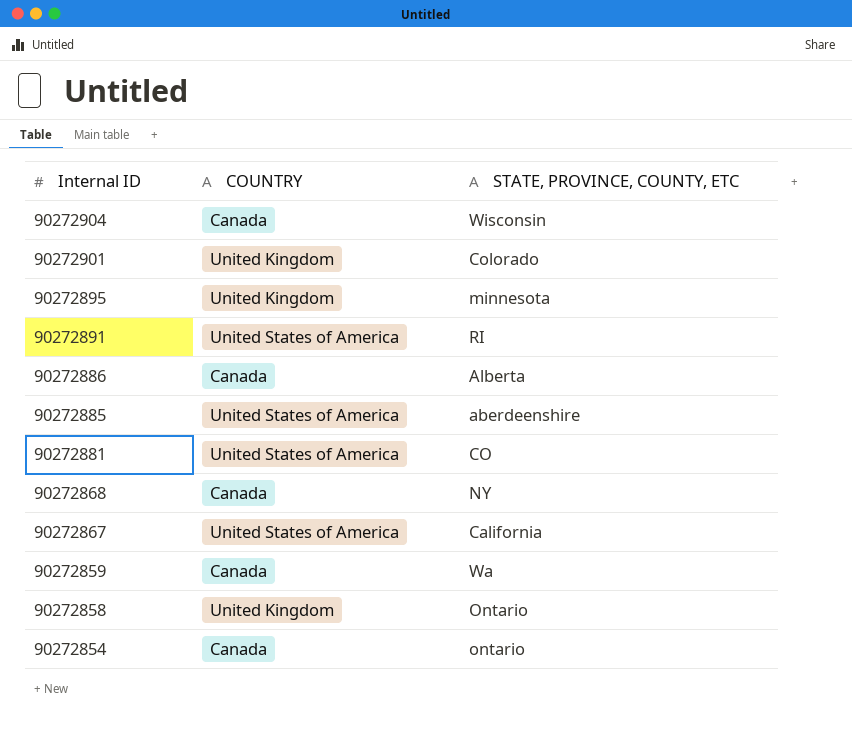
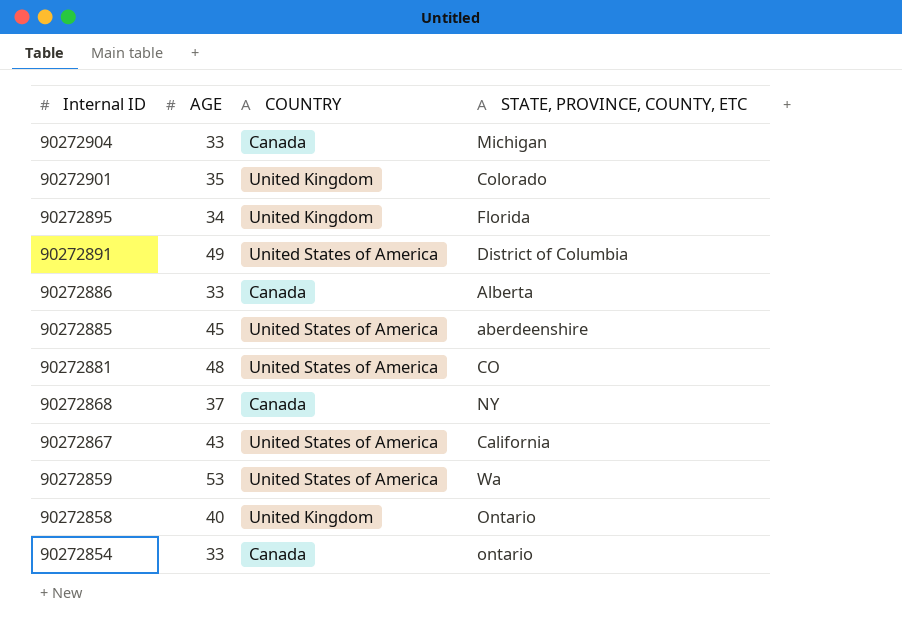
column AGE | position: none -> 2
90272904 | STATE, PROVINCE, COUNTY, ETC: Wisconsin -> Michigan
90272895 | STATE, PROVINCE, COUNTY, ETC: minnesota -> Florida
90272891 | STATE, PROVINCE, COUNTY, ETC: RI -> District of Columbia
90272859 | COUNTRY: Canada -> United States of America

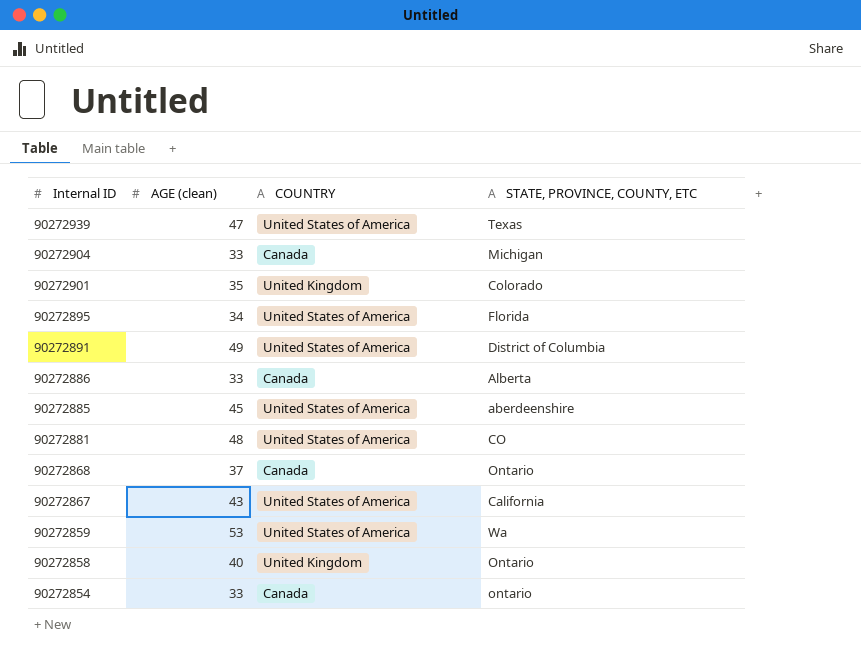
column name: AGE -> AGE (clean)
row 90272939: none -> 47 | United States of America | Texas
90272895 | COUNTRY: United Kingdom -> United States of America
90272868 | STATE, PROVINCE, COUNTY, ETC: NY -> Ontario

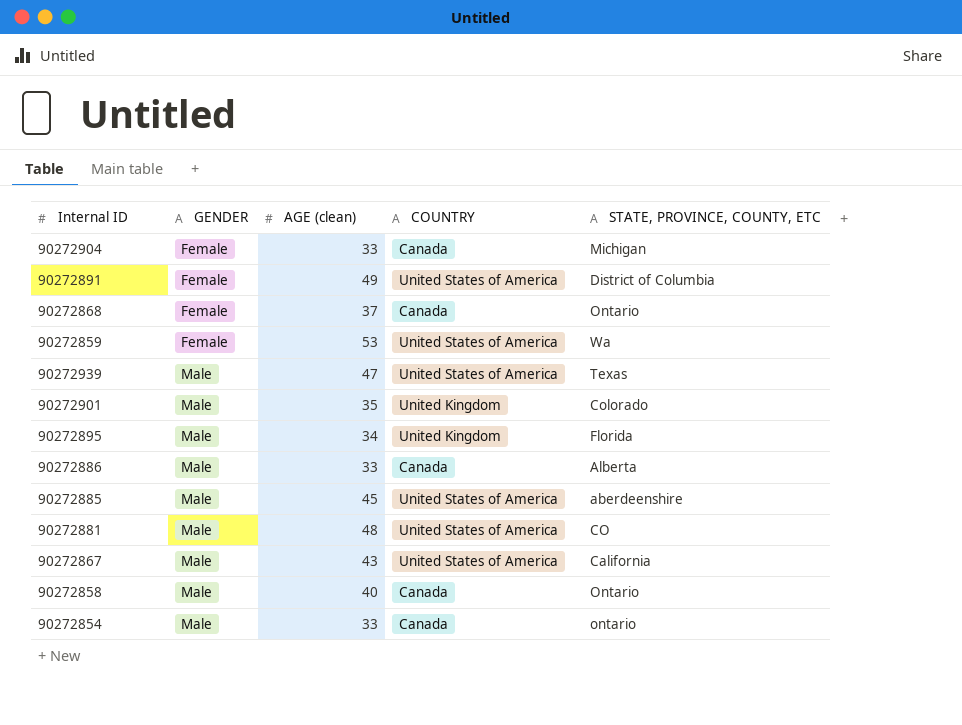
row order: Internal ID descending -> GENDER ascending
column GENDER | position: none -> 2
90272895 | COUNTRY: United States of America -> United Kingdom
90272858 | COUNTRY: United Kingdom -> Canada

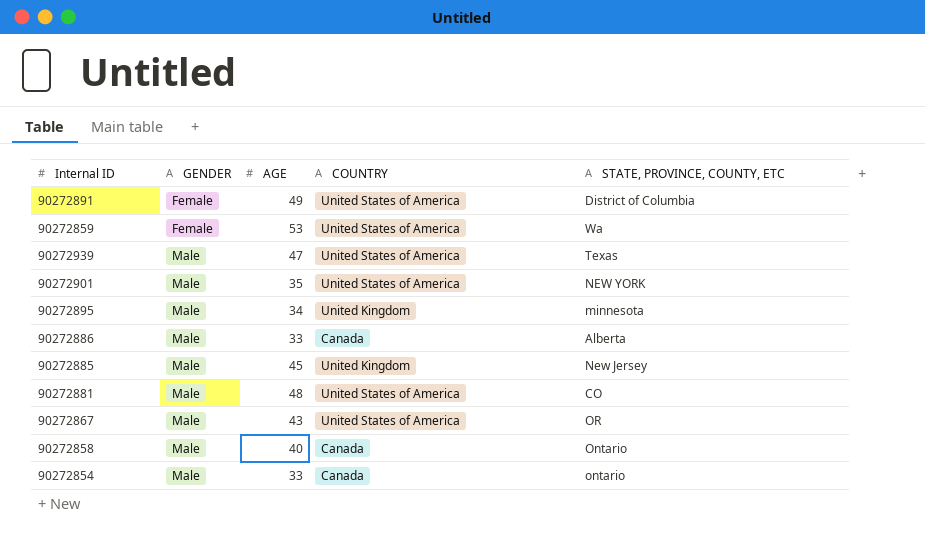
column name: AGE (clean) -> AGE
row 90272904: Female | 33 | Canada | Michigan -> none
row 90272868: Female | 37 | Canada | Ontario -> none
90272901 | COUNTRY: United Kingdom -> United States of America
90272901 | STATE, PROVINCE, COUNTY, ETC: Colorado -> NEW YORK
90272895 | STATE, PROVINCE, COUNTY, ETC: Florida -> minnesota
90272885 | COUNTRY: United States of America -> United Kingdom
90272885 | STATE, PROVINCE, COUNTY, ETC: aberdeenshire -> New Jersey
90272867 | STATE, PROVINCE, COUNTY, ETC: California -> OR

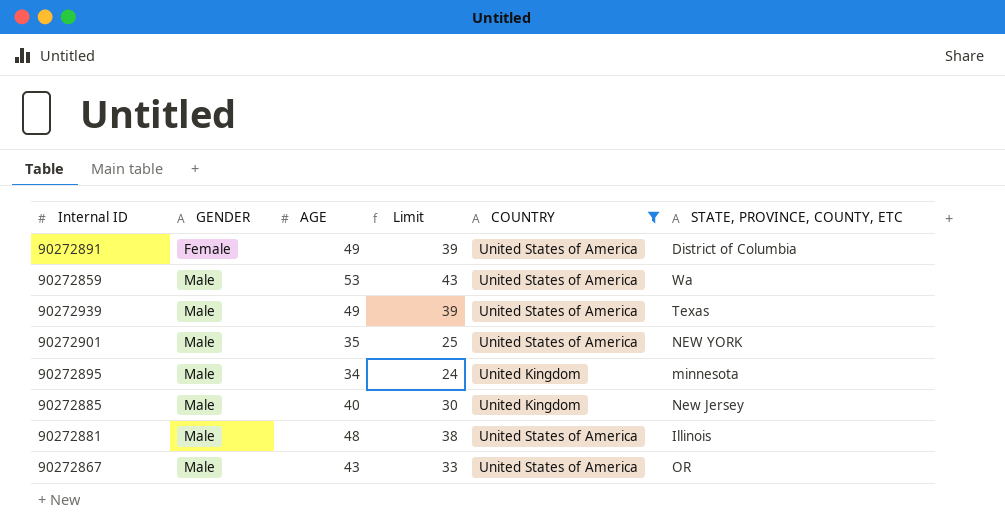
filter: none -> COUNTRY != Canada
column Limit | formula: none -> [AGE] - 10
90272859 | GENDER: Female -> Male
90272939 | AGE: 47 -> 49
90272885 | AGE: 45 -> 40
90272881 | STATE, PROVINCE, COUNTY, ETC: CO -> Illinois

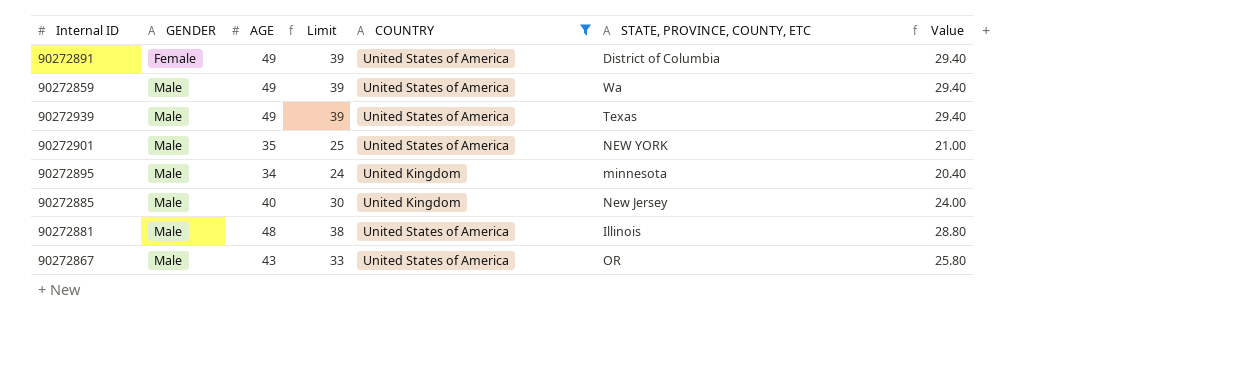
column Value | formula: none -> [AGE] * 0.6
90272859 | AGE: 53 -> 49
90272859 | Limit: 43 -> 39

